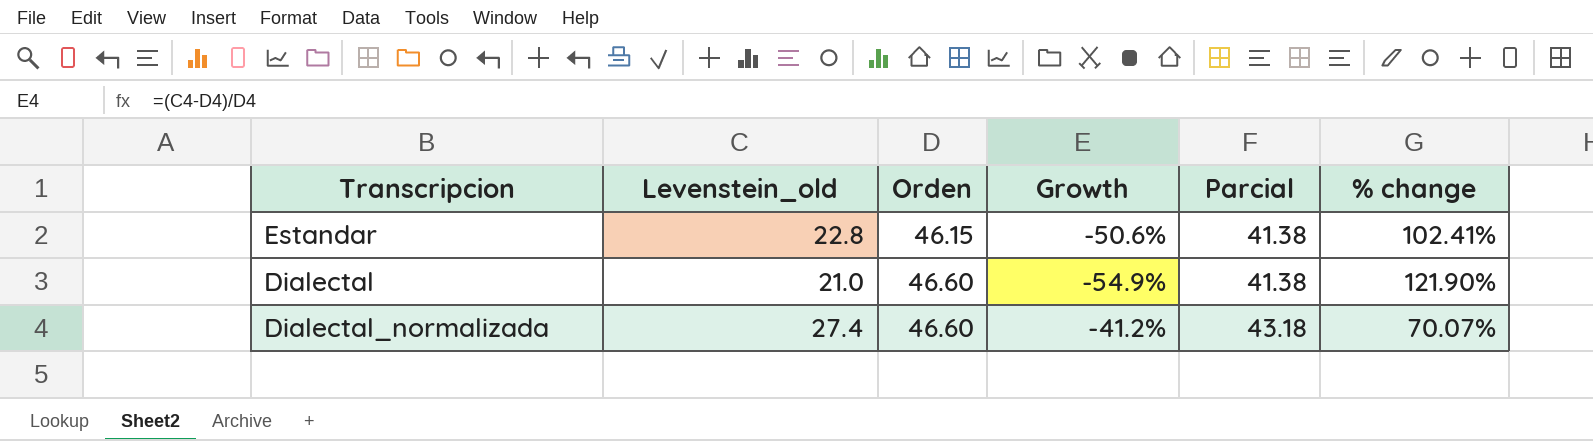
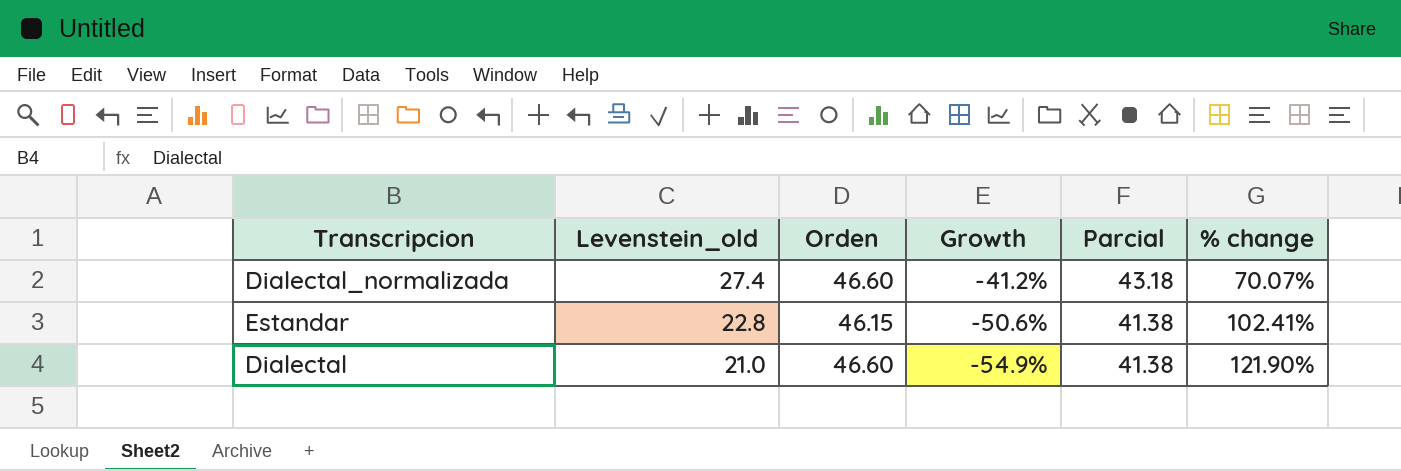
row order: Orden ascending -> Levenstein_old descending

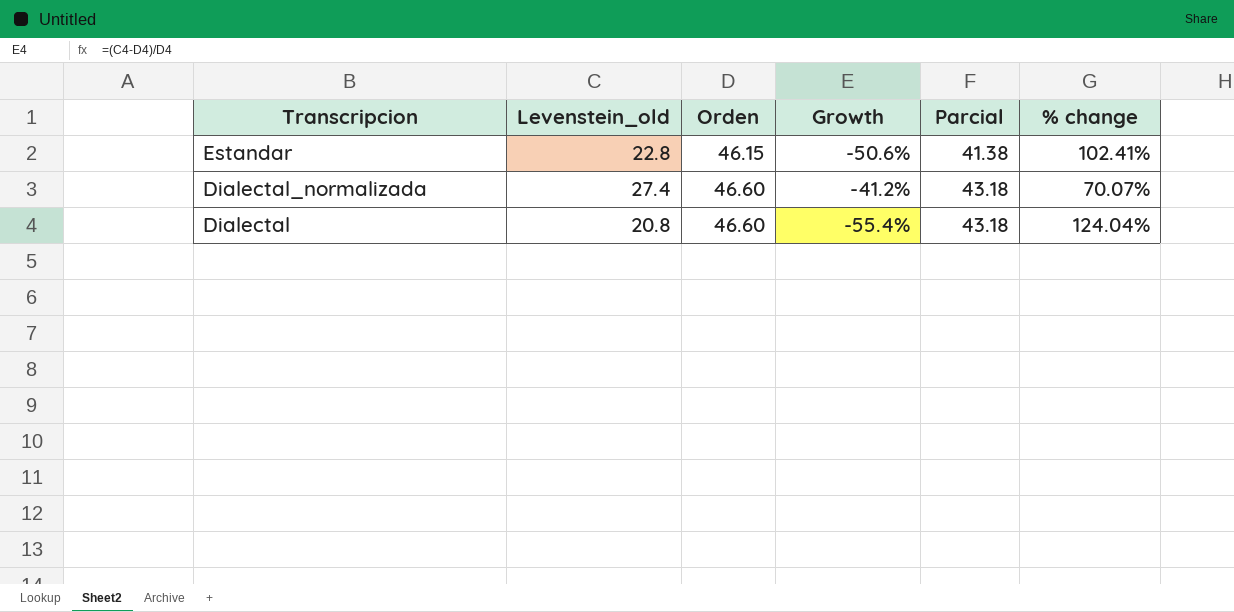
row order: Levenstein_old descending -> Transcripcion descending
Dialectal | Levenstein_old: 21.0 -> 20.8
Dialectal | Growth: -54.9% -> -55.4%
Dialectal | Parcial: 41.38 -> 43.18
Dialectal | % change: 121.90% -> 124.04%

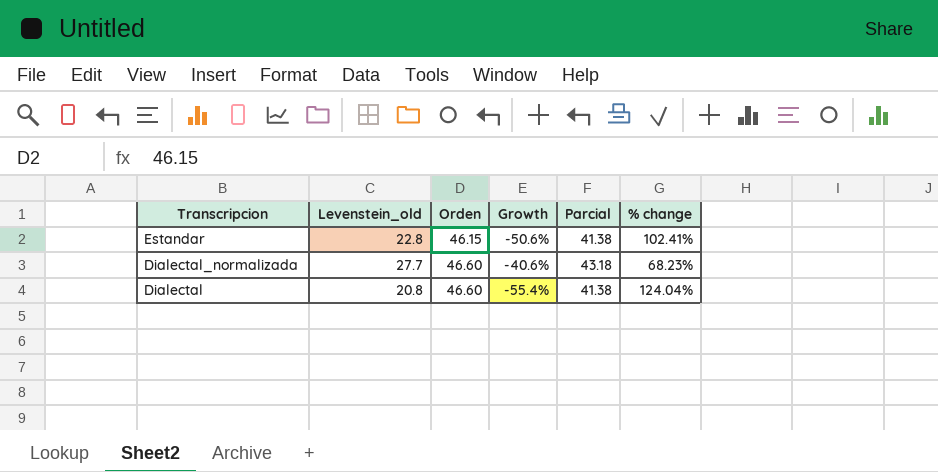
Dialectal_normalizada | Levenstein_old: 27.4 -> 27.7
Dialectal_normalizada | Growth: -41.2% -> -40.6%
Dialectal_normalizada | % change: 70.07% -> 68.23%
Dialectal | Parcial: 43.18 -> 41.38

